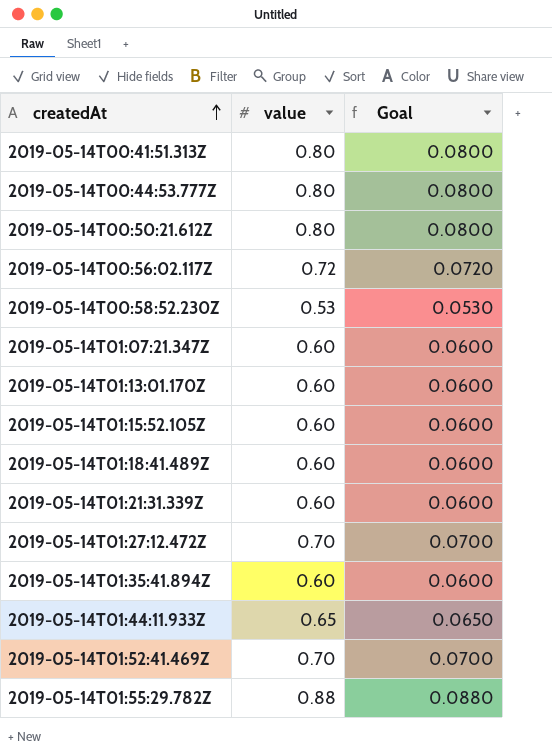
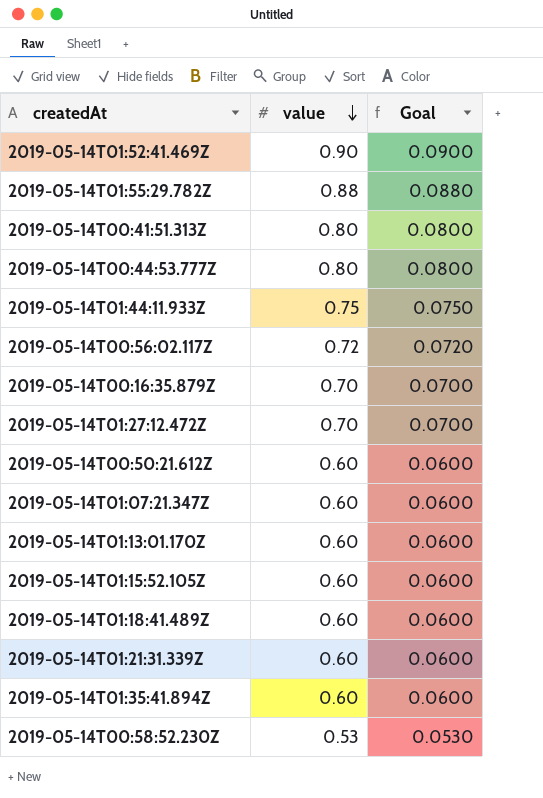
row order: createdAt ascending -> value descending
2019-05-14T01:52:41.469Z | value: 0.70 -> 0.90
2019-05-14T01:52:41.469Z | Goal: 0.0700 -> 0.0900
2019-05-14T01:44:11.933Z | value: 0.65 -> 0.75
2019-05-14T01:44:11.933Z | Goal: 0.0650 -> 0.0750
row 2019-05-14T00:16:35.879Z: none -> 0.70 | 0.0700
2019-05-14T00:50:21.612Z | value: 0.80 -> 0.60
2019-05-14T00:50:21.612Z | Goal: 0.0800 -> 0.0600

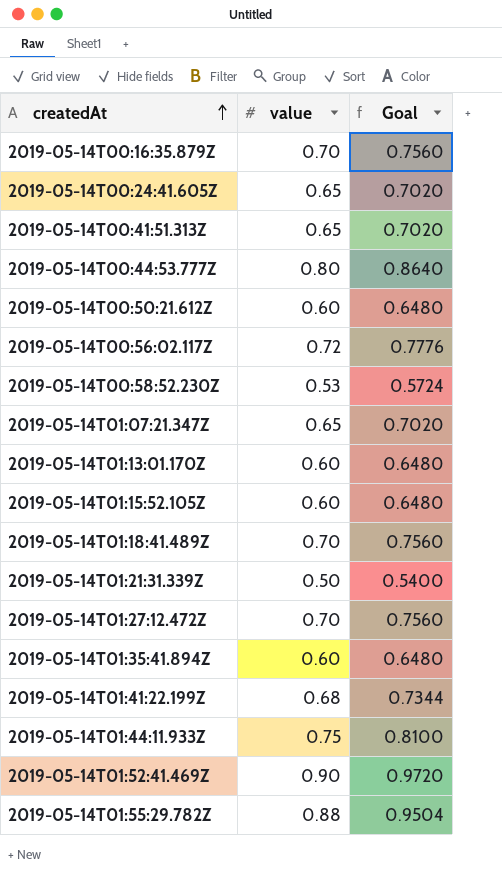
row order: value descending -> createdAt ascending
column Goal | formula: [value] * 0.1 -> [value] * 1.08
row 2019-05-14T00:24:41.605Z: none -> 0.65 | 0.7020
2019-05-14T00:41:51.313Z | value: 0.80 -> 0.65
2019-05-14T01:07:21.347Z | value: 0.60 -> 0.65
2019-05-14T01:18:41.489Z | value: 0.60 -> 0.70
2019-05-14T01:21:31.339Z | value: 0.60 -> 0.50
row 2019-05-14T01:41:22.199Z: none -> 0.68 | 0.7344

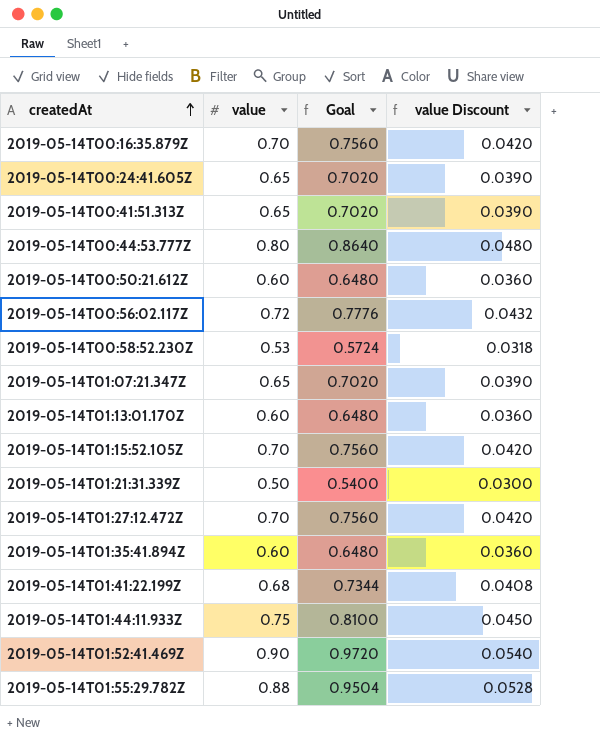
column value Discount | formula: none -> [value] * 0.06
row 2019-05-14T01:18:41.489Z: 0.70 | 0.7560 -> none
2019-05-14T01:15:52.105Z | value: 0.60 -> 0.70
2019-05-14T01:15:52.105Z | Goal: 0.6480 -> 0.7560

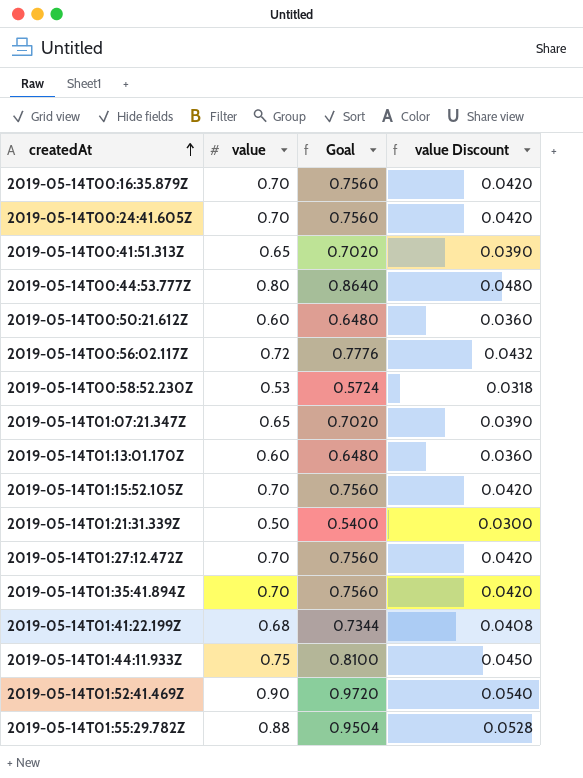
2019-05-14T00:24:41.605Z | value: 0.65 -> 0.70
2019-05-14T00:24:41.605Z | Goal: 0.7020 -> 0.7560
2019-05-14T00:24:41.605Z | value Discount: 0.0390 -> 0.0420
2019-05-14T01:35:41.894Z | value: 0.60 -> 0.70
2019-05-14T01:35:41.894Z | Goal: 0.6480 -> 0.7560
2019-05-14T01:35:41.894Z | value Discount: 0.0360 -> 0.0420

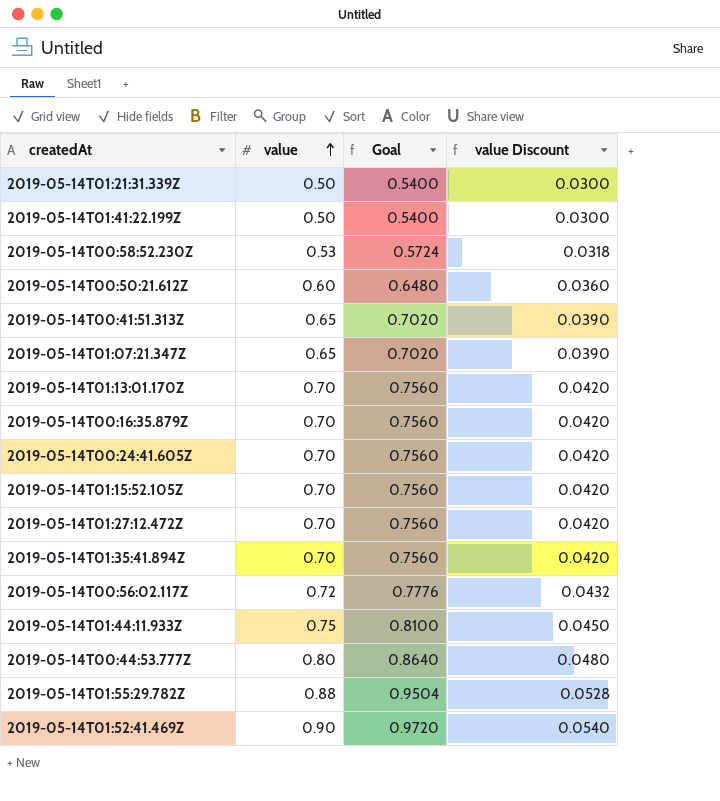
row order: createdAt ascending -> value ascending
2019-05-14T01:41:22.199Z | value: 0.68 -> 0.50
2019-05-14T01:41:22.199Z | Goal: 0.7344 -> 0.5400
2019-05-14T01:41:22.199Z | value Discount: 0.0408 -> 0.0300
2019-05-14T01:13:01.170Z | value: 0.60 -> 0.70
2019-05-14T01:13:01.170Z | Goal: 0.6480 -> 0.7560
2019-05-14T01:13:01.170Z | value Discount: 0.0360 -> 0.0420

